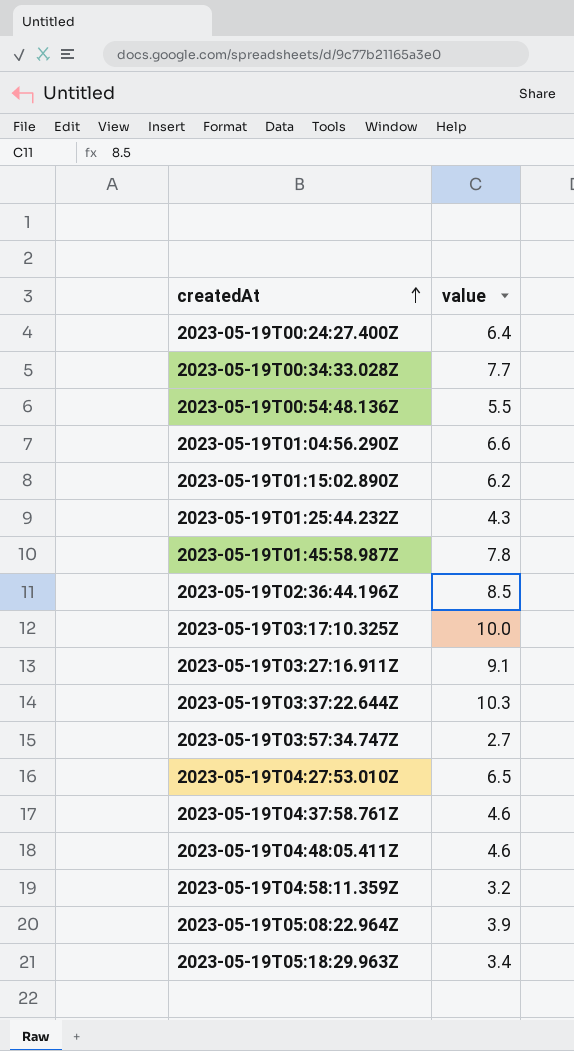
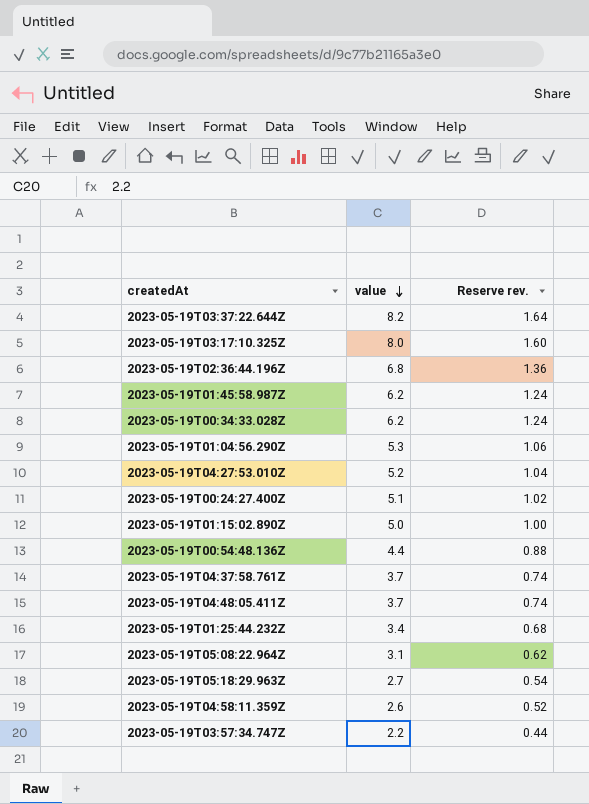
row order: createdAt ascending -> value descending
column Reserve rev. | formula: none -> [value] * 0.2
row 2023-05-19T03:27:16.911Z: 9.1 -> none
2023-05-19T03:37:22.644Z | value: 10.3 -> 8.2
2023-05-19T03:17:10.325Z | value: 10.0 -> 8.0
2023-05-19T02:36:44.196Z | value: 8.5 -> 6.8
2023-05-19T01:45:58.987Z | value: 7.8 -> 6.2
2023-05-19T00:34:33.028Z | value: 7.7 -> 6.2
2023-05-19T01:04:56.290Z | value: 6.6 -> 5.3
2023-05-19T04:27:53.010Z | value: 6.5 -> 5.2
2023-05-19T00:24:27.400Z | value: 6.4 -> 5.1
2023-05-19T01:15:02.890Z | value: 6.2 -> 5.0
2023-05-19T00:54:48.136Z | value: 5.5 -> 4.4
2023-05-19T04:37:58.761Z | value: 4.6 -> 3.7
2023-05-19T04:48:05.411Z | value: 4.6 -> 3.7
2023-05-19T01:25:44.232Z | value: 4.3 -> 3.4
2023-05-19T05:08:22.964Z | value: 3.9 -> 3.1
2023-05-19T05:18:29.963Z | value: 3.4 -> 2.7
2023-05-19T04:58:11.359Z | value: 3.2 -> 2.6
2023-05-19T03:57:34.747Z | value: 2.7 -> 2.2

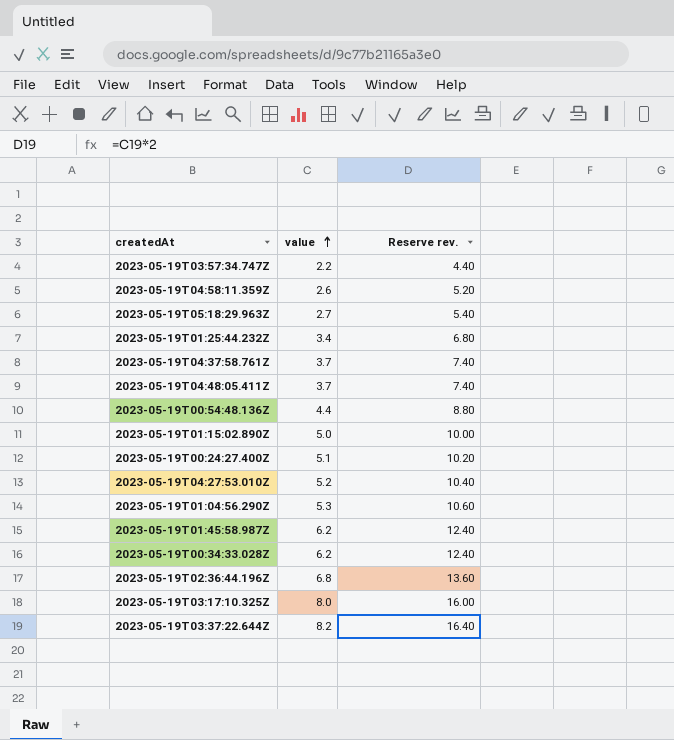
row order: value descending -> value ascending
column Reserve rev. | formula: [value] * 0.2 -> [value] * 2
row 2023-05-19T05:08:22.964Z: 3.1 | 0.62 -> none

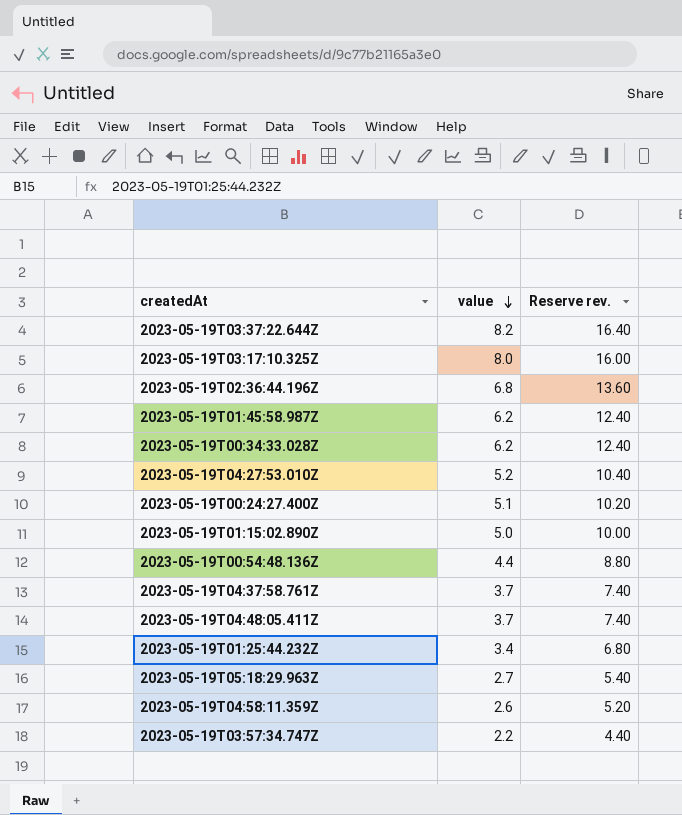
row order: value ascending -> value descending
row 2023-05-19T01:04:56.290Z: 5.3 | 10.60 -> none

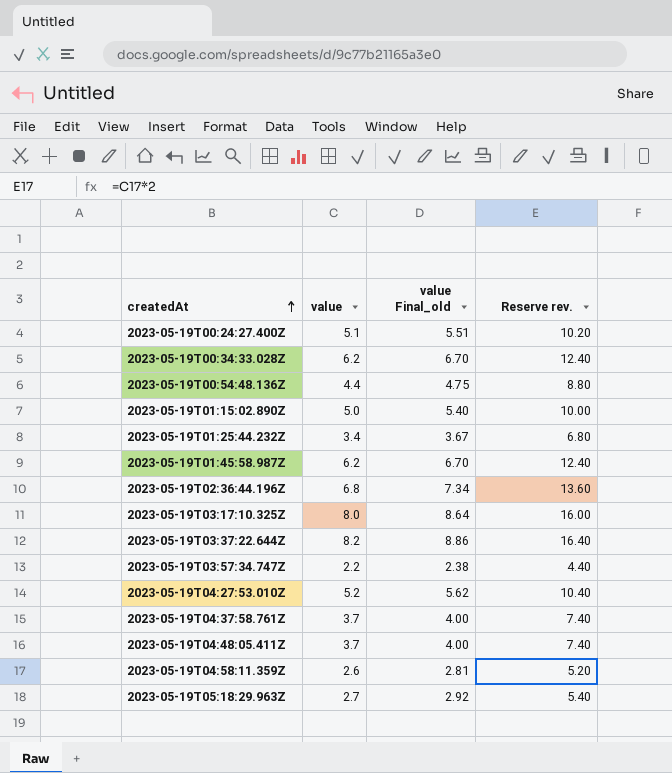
row order: value descending -> createdAt ascending
column value Final_old | formula: none -> [value] * 1.08

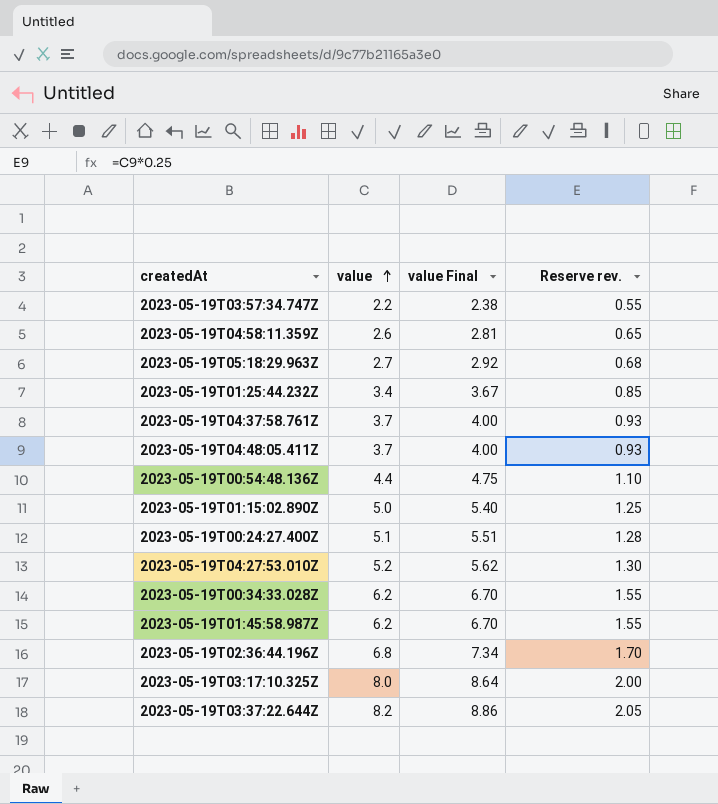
row order: createdAt ascending -> value ascending
column name: value Final_old -> value Final
column Reserve rev. | formula: [value] * 2 -> [value] * 0.25

